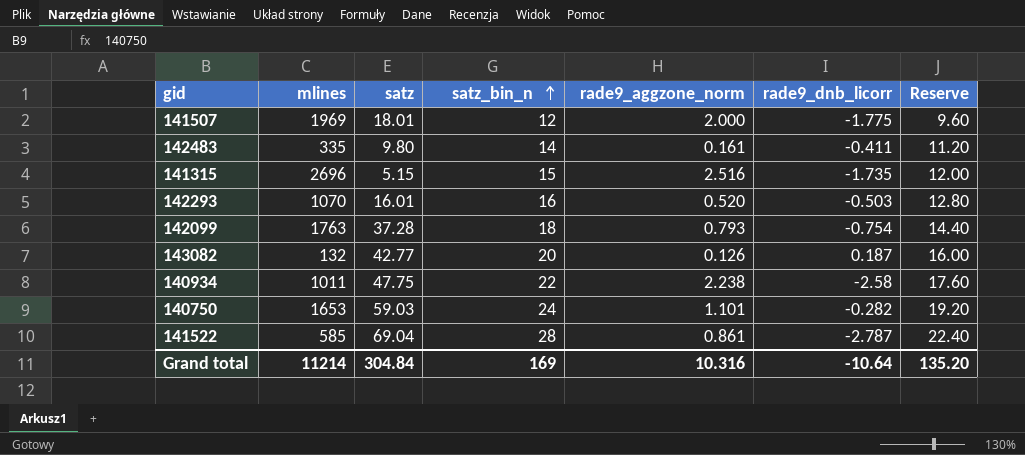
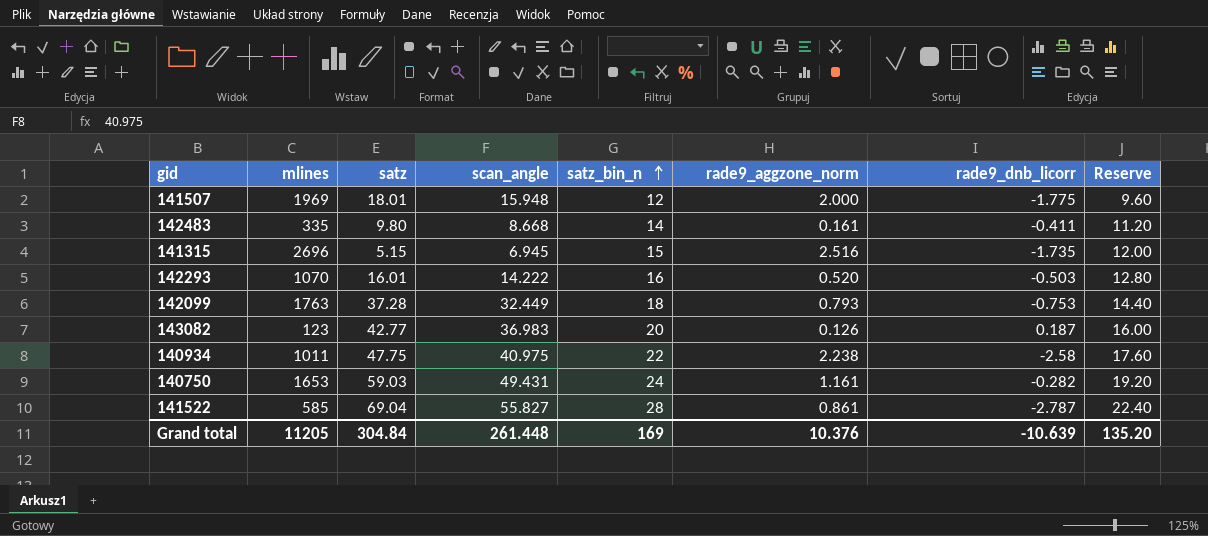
column scan_angle | position: none -> 4
142099 | rade9_dnb_licorr: -0.754 -> -0.753
143082 | mlines: 132 -> 123
140750 | rade9_aggzone_norm: 1.101 -> 1.161
Grand total | mlines: 11214 -> 11205
Grand total | rade9_aggzone_norm: 10.316 -> 10.376
Grand total | rade9_dnb_licorr: -10.64 -> -10.639

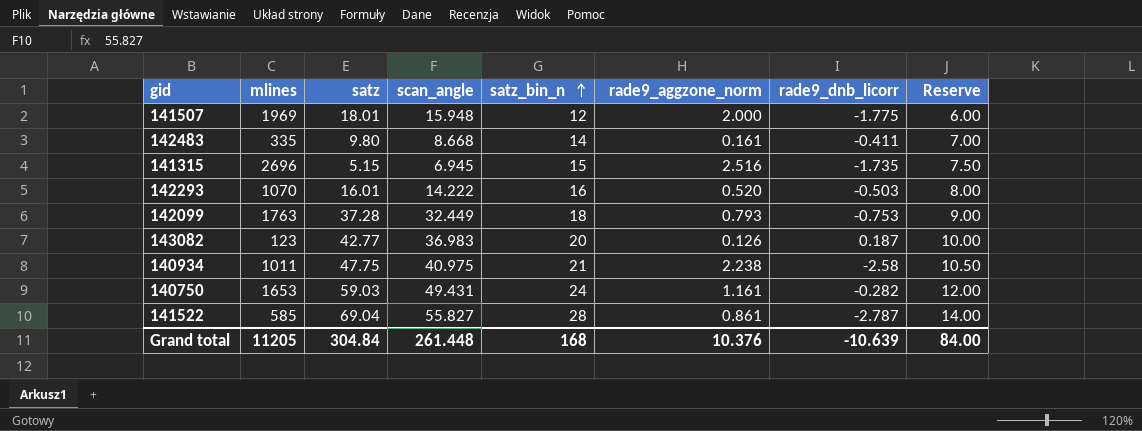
column Reserve | formula: [satz_bin_n] * 0.8 -> [satz_bin_n] * 0.5
140934 | satz_bin_n: 22 -> 21
Grand total | satz_bin_n: 169 -> 168
Grand total | Reserve: 135.20 -> 84.00

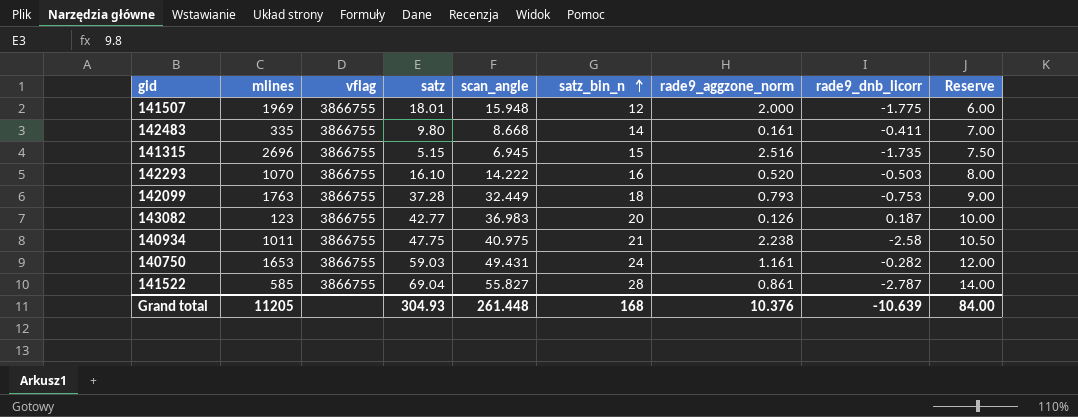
column vflag | position: none -> 3
142293 | satz: 16.01 -> 16.10
Grand total | satz: 304.84 -> 304.93

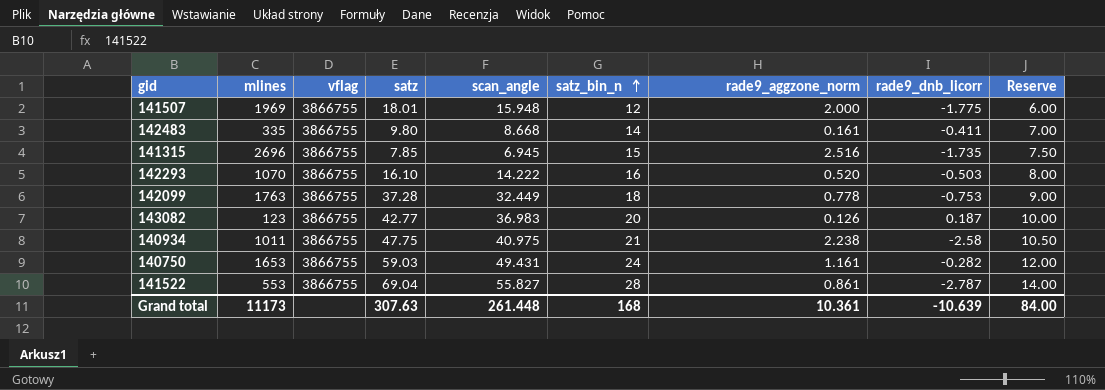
141315 | satz: 5.15 -> 7.85
142099 | rade9_aggzone_norm: 0.793 -> 0.778
141522 | mlines: 585 -> 553
Grand total | mlines: 11205 -> 11173
Grand total | satz: 304.93 -> 307.63
Grand total | rade9_aggzone_norm: 10.376 -> 10.361

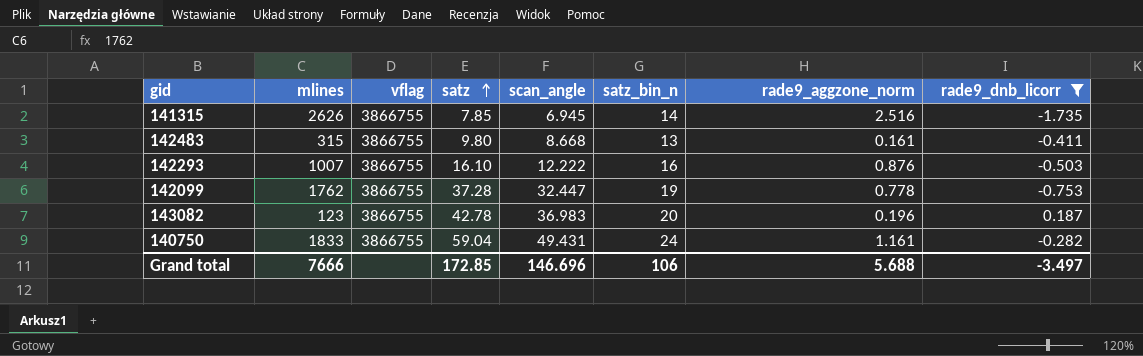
filter: none -> rade9_dnb_licorr >= -1.735
row order: satz_bin_n ascending -> satz ascending
column Reserve | formula: [satz_bin_n] * 0.5 -> none
141315 | mlines: 2696 -> 2626
141315 | satz_bin_n: 15 -> 14
142483 | mlines: 335 -> 315
142483 | satz_bin_n: 14 -> 13
142293 | mlines: 1070 -> 1007
142293 | scan_angle: 14.222 -> 12.222
142293 | rade9_aggzone_norm: 0.520 -> 0.876
142099 | mlines: 1763 -> 1762
142099 | scan_angle: 32.449 -> 32.447
142099 | satz_bin_n: 18 -> 19
143082 | satz: 42.77 -> 42.78
143082 | rade9_aggzone_norm: 0.126 -> 0.196
140750 | mlines: 1653 -> 1833
140750 | satz: 59.03 -> 59.04
Grand total | mlines: 11173 -> 7666
Grand total | satz: 307.63 -> 172.85
Grand total | scan_angle: 261.448 -> 146.696
Grand total | satz_bin_n: 168 -> 106
Grand total | rade9_aggzone_norm: 10.361 -> 5.688
Grand total | rade9_dnb_licorr: -10.639 -> -3.497

